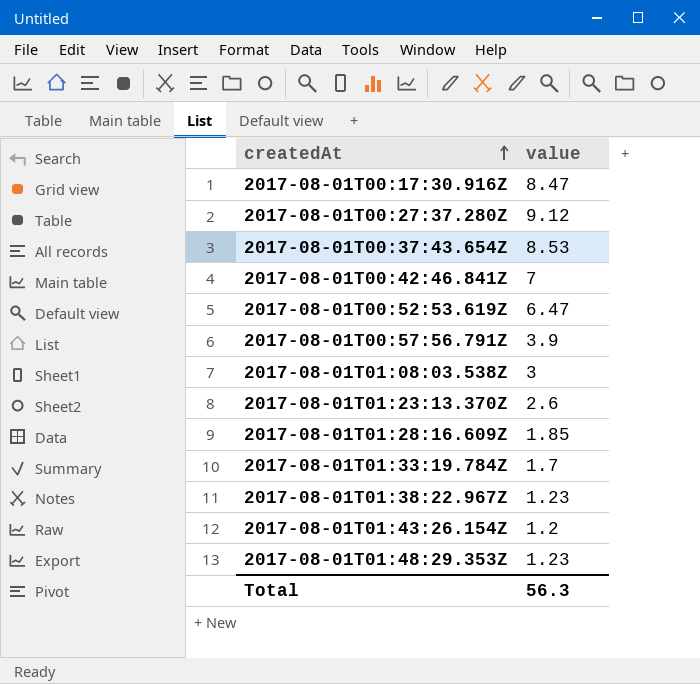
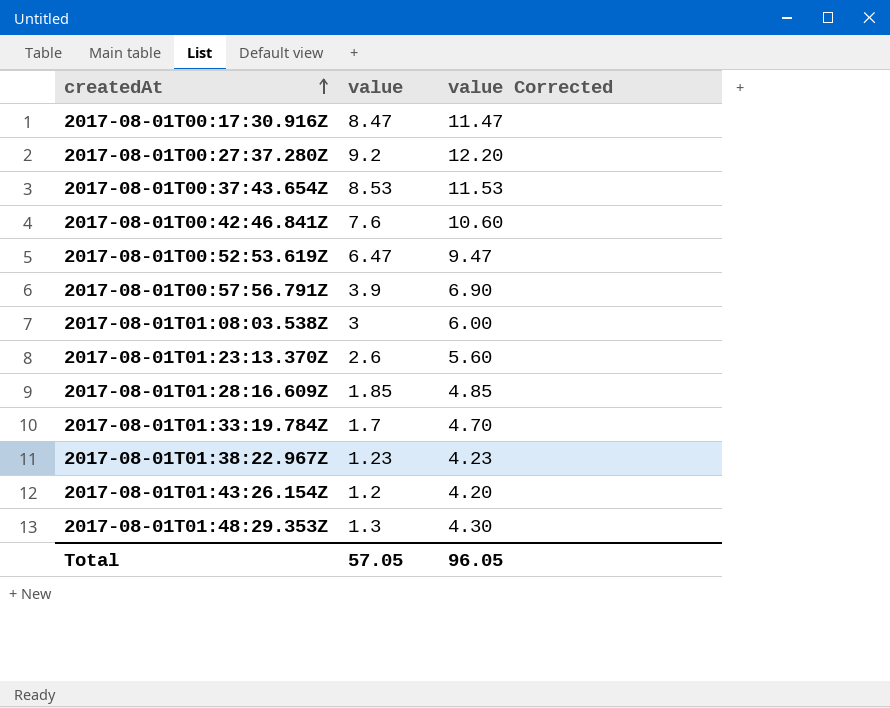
column value Corrected | formula: none -> [value] + 3
2017-08-01T00:27:37.280Z | value: 9.12 -> 9.2
2017-08-01T00:42:46.841Z | value: 7 -> 7.6
2017-08-01T01:48:29.353Z | value: 1.23 -> 1.3
Total | value: 56.3 -> 57.05

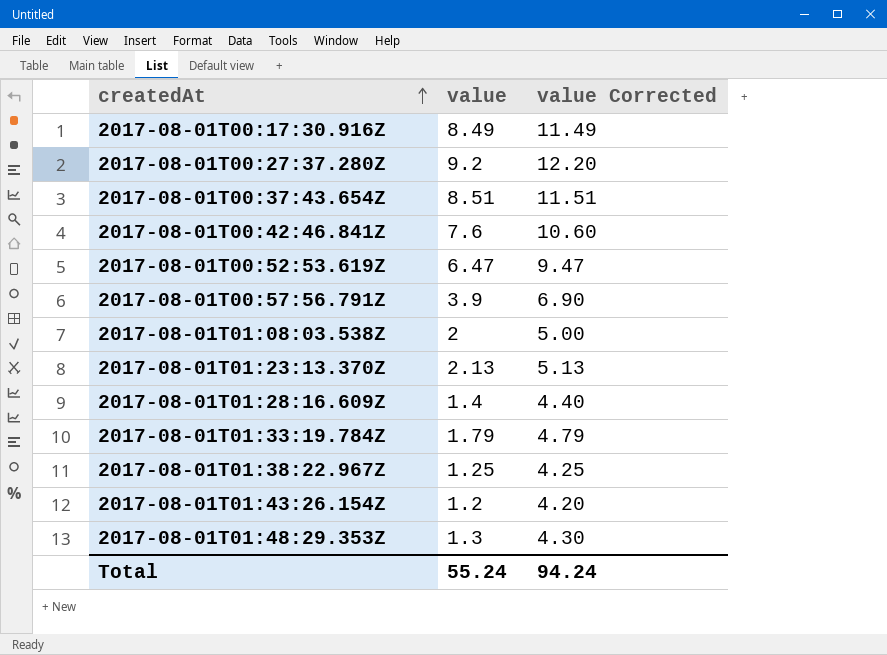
2017-08-01T00:17:30.916Z | value: 8.47 -> 8.49
2017-08-01T00:17:30.916Z | value Corrected: 11.47 -> 11.49
2017-08-01T00:37:43.654Z | value: 8.53 -> 8.51
2017-08-01T00:37:43.654Z | value Corrected: 11.53 -> 11.51
2017-08-01T01:08:03.538Z | value: 3 -> 2
2017-08-01T01:08:03.538Z | value Corrected: 6.00 -> 5.00
2017-08-01T01:23:13.370Z | value: 2.6 -> 2.13
2017-08-01T01:23:13.370Z | value Corrected: 5.60 -> 5.13
2017-08-01T01:28:16.609Z | value: 1.85 -> 1.4
2017-08-01T01:28:16.609Z | value Corrected: 4.85 -> 4.40
2017-08-01T01:33:19.784Z | value: 1.7 -> 1.79
2017-08-01T01:33:19.784Z | value Corrected: 4.70 -> 4.79
2017-08-01T01:38:22.967Z | value: 1.23 -> 1.25
2017-08-01T01:38:22.967Z | value Corrected: 4.23 -> 4.25
Total | value: 57.05 -> 55.24
Total | value Corrected: 96.05 -> 94.24

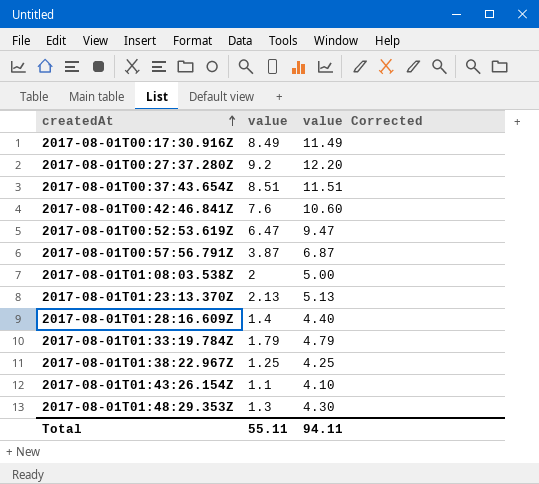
2017-08-01T00:57:56.791Z | value: 3.9 -> 3.87
2017-08-01T00:57:56.791Z | value Corrected: 6.90 -> 6.87
2017-08-01T01:43:26.154Z | value: 1.2 -> 1.1
2017-08-01T01:43:26.154Z | value Corrected: 4.20 -> 4.10
Total | value: 55.24 -> 55.11
Total | value Corrected: 94.24 -> 94.11

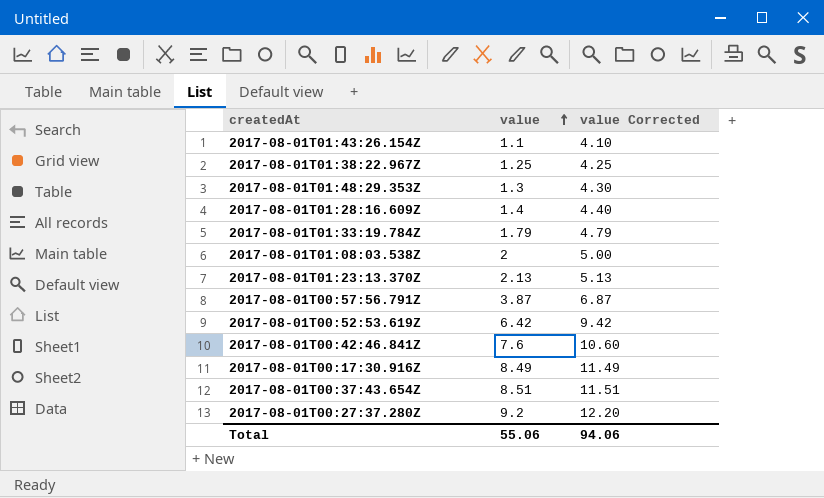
row order: createdAt ascending -> value ascending
2017-08-01T00:52:53.619Z | value: 6.47 -> 6.42
2017-08-01T00:52:53.619Z | value Corrected: 9.47 -> 9.42
Total | value: 55.11 -> 55.06
Total | value Corrected: 94.11 -> 94.06

